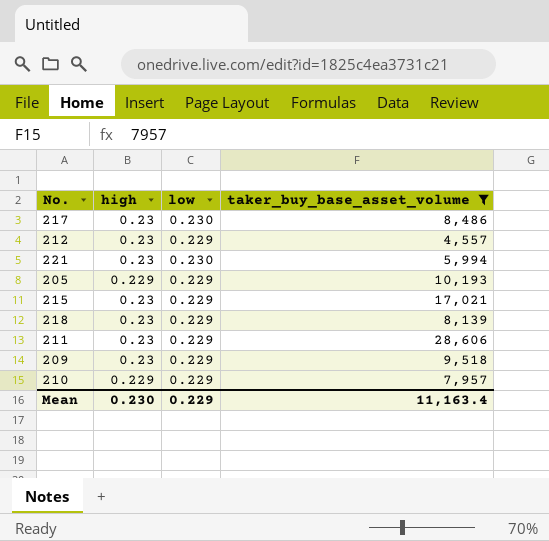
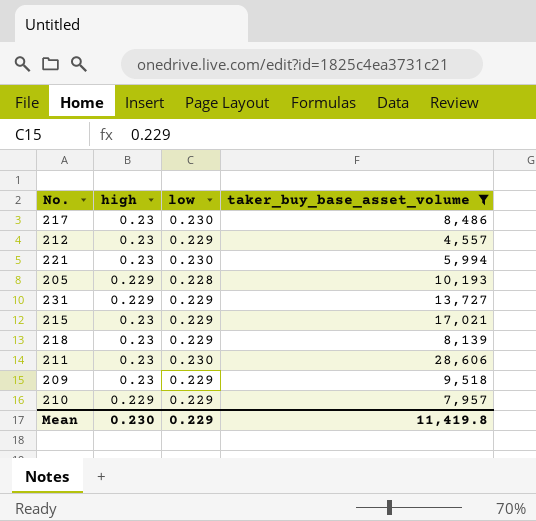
205 | low: 0.229 -> 0.228
row 231: none -> 0.229 | 0.229 | 13,727
211 | low: 0.229 -> 0.230
Mean | taker_buy_base_asset_volume: 11,163.4 -> 11,419.8

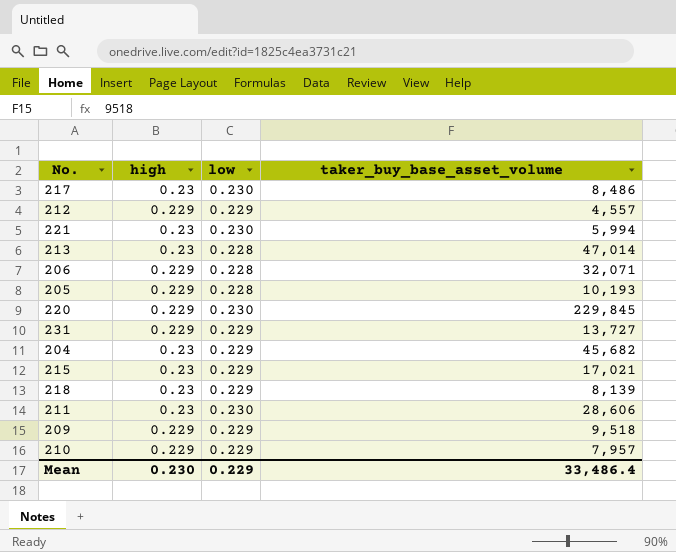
filter: taker_buy_base_asset_volume <= 28,606 -> none
212 | high: 0.23 -> 0.229
209 | high: 0.23 -> 0.229
Mean | taker_buy_base_asset_volume: 11,419.8 -> 33,486.4

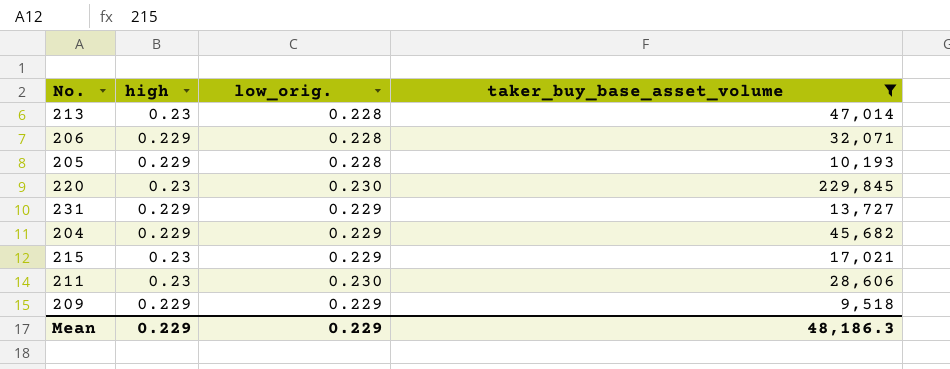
filter: none -> taker_buy_base_asset_volume >= 9,518
column name: low -> low_orig.
220 | high: 0.229 -> 0.23
204 | high: 0.23 -> 0.229
Mean | high: 0.230 -> 0.229
Mean | taker_buy_base_asset_volume: 33,486.4 -> 48,186.3

